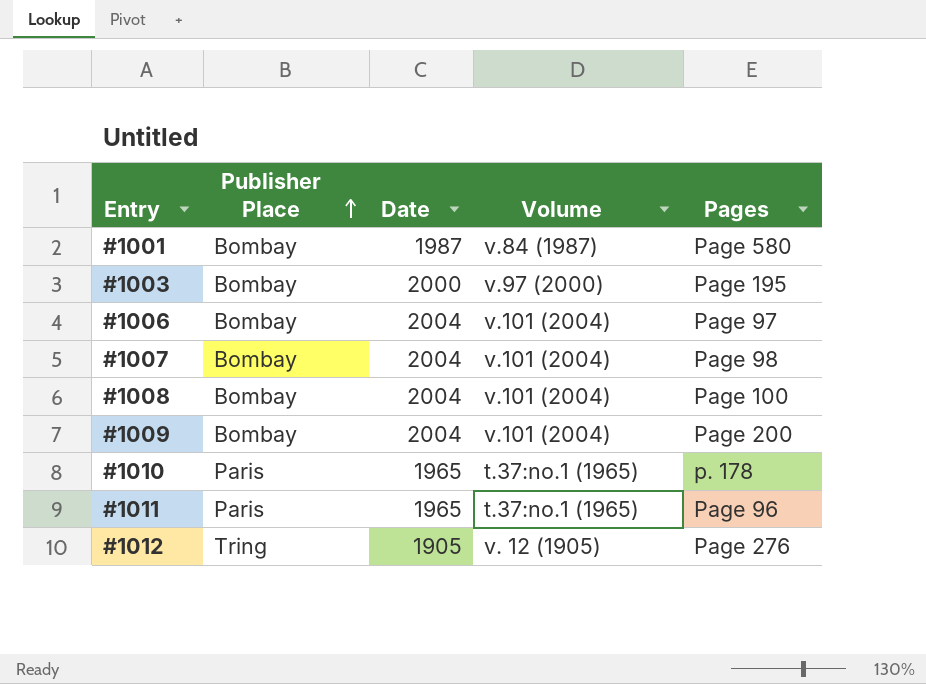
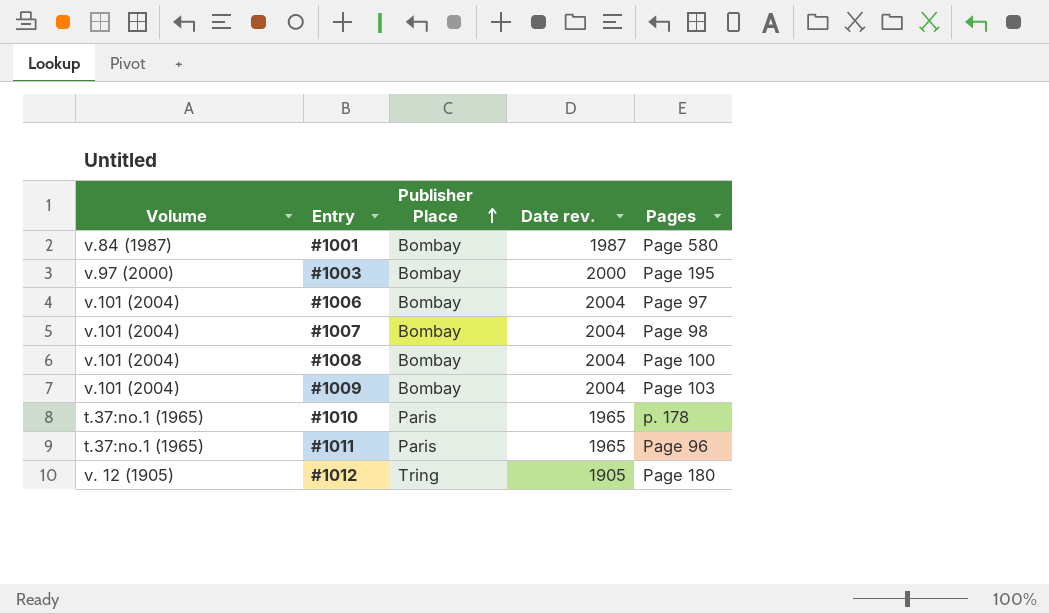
column Volume | position: 4 -> 1
column name: Date -> Date rev.
#1009 | Pages: Page 200 -> Page 103
#1012 | Pages: Page 276 -> Page 180

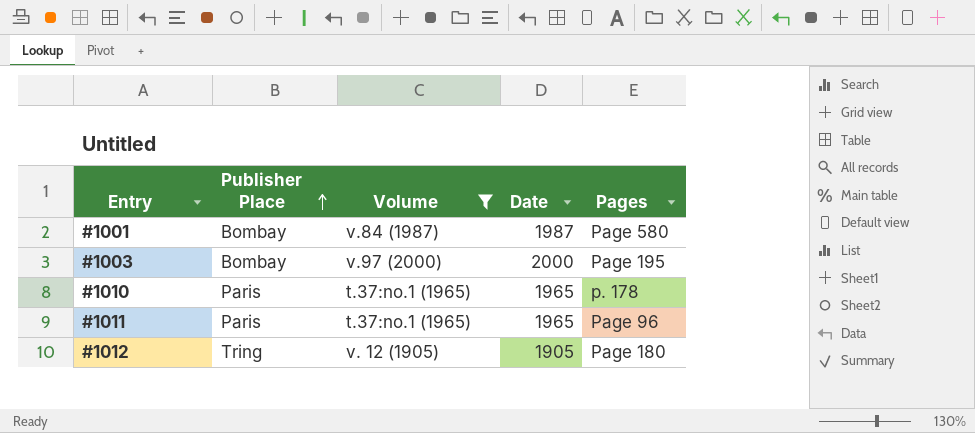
filter: none -> Volume != v.101 (2004)
column Volume | position: 1 -> 3
column name: Date rev. -> Date

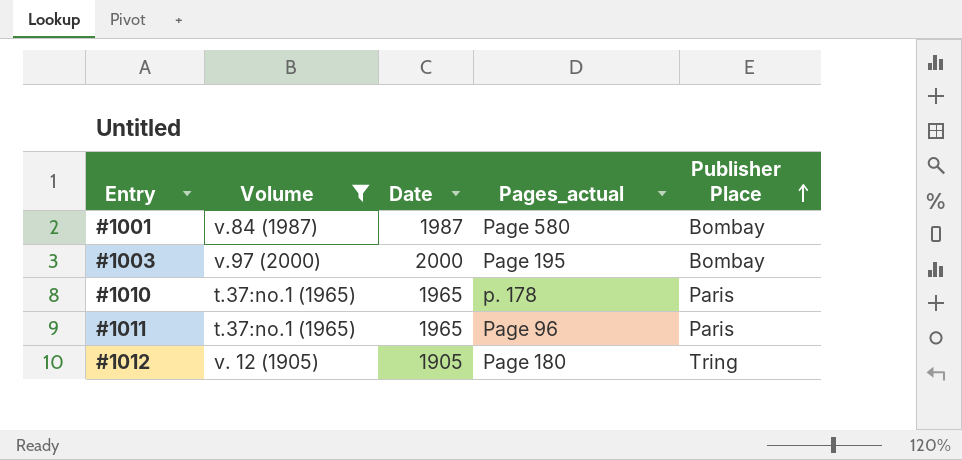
column name: Pages -> Pages_actual
column Publisher Place | position: 2 -> 5

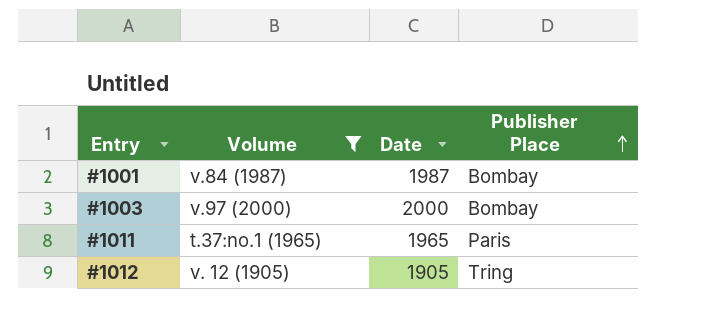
column Pages_actual | position: 4 -> none
row #1010: t.37:no.1 (1965) | 1965 | p. 178 | Paris -> none

